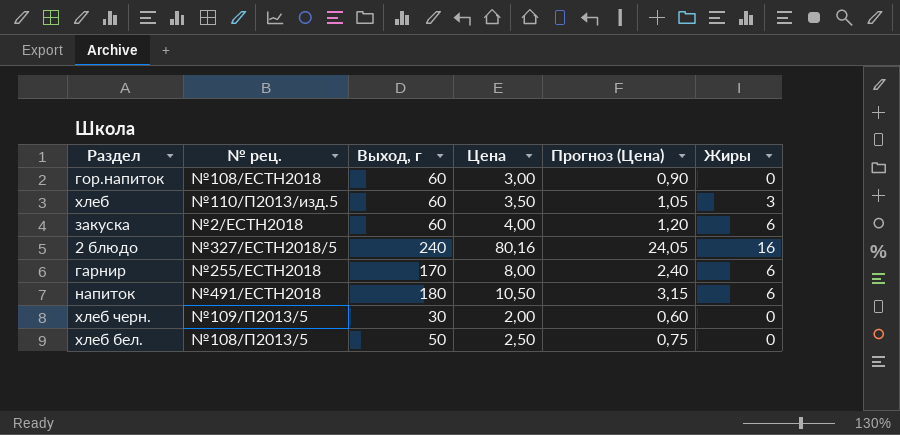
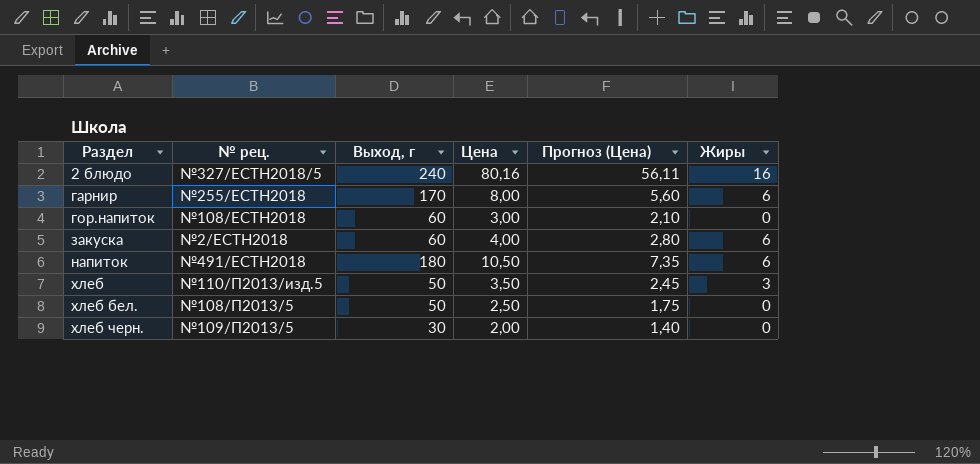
row order: none -> Раздел ascending
column Прогноз (Цена) | formula: [Цена] * 0,3 -> [Цена] * 0,7
хлеб | Выход, г: 60 -> 50

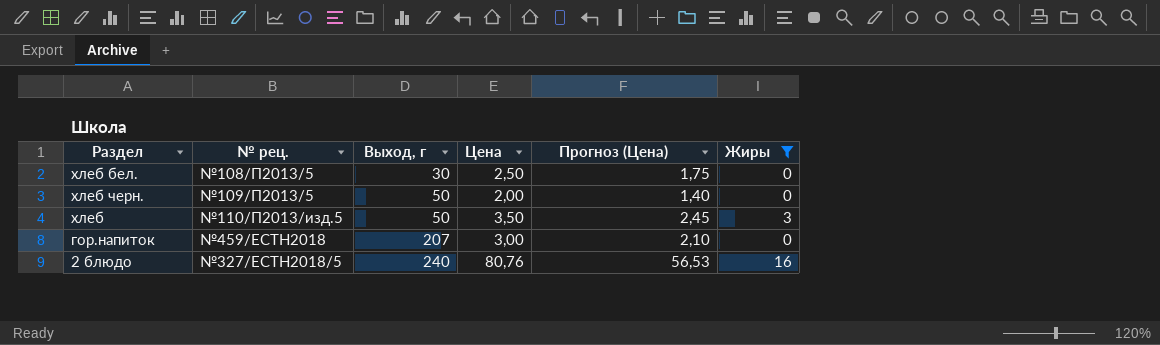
filter: none -> Жиры != 6
row order: Раздел ascending -> Выход, г ascending
хлеб бел. | Выход, г: 50 -> 30
хлеб черн. | Выход, г: 30 -> 50
гор.напиток | № рец.: №108/ЕСТН2018 -> №459/ЕСТН2018
гор.напиток | Выход, г: 60 -> 207
2 блюдо | Цена: 80,16 -> 80,76
2 блюдо | Прогноз (Цена): 56,11 -> 56,53

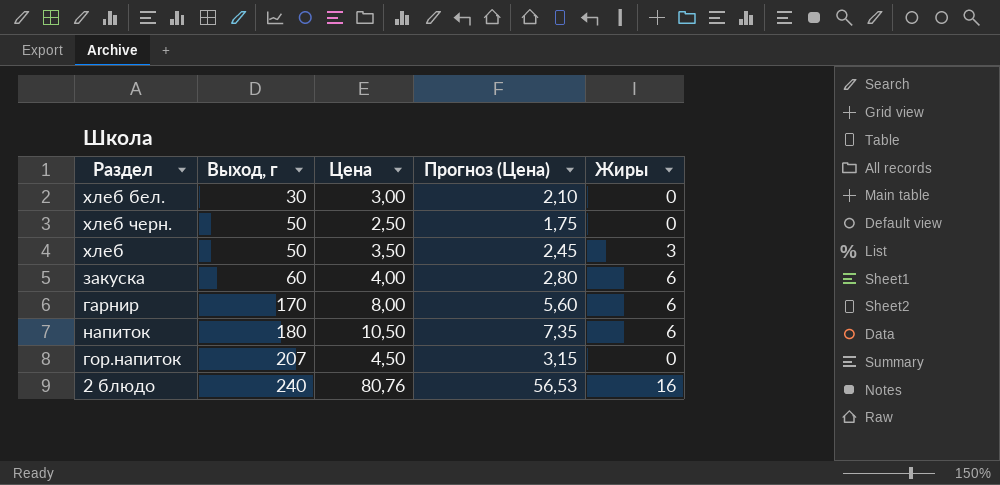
filter: Жиры != 6 -> none
column № рец. | position: 2 -> none
хлеб бел. | Цена: 2,50 -> 3,00
хлеб бел. | Прогноз (Цена): 1,75 -> 2,10
хлеб черн. | Цена: 2,00 -> 2,50
хлеб черн. | Прогноз (Цена): 1,40 -> 1,75
гор.напиток | Цена: 3,00 -> 4,50
гор.напиток | Прогноз (Цена): 2,10 -> 3,15

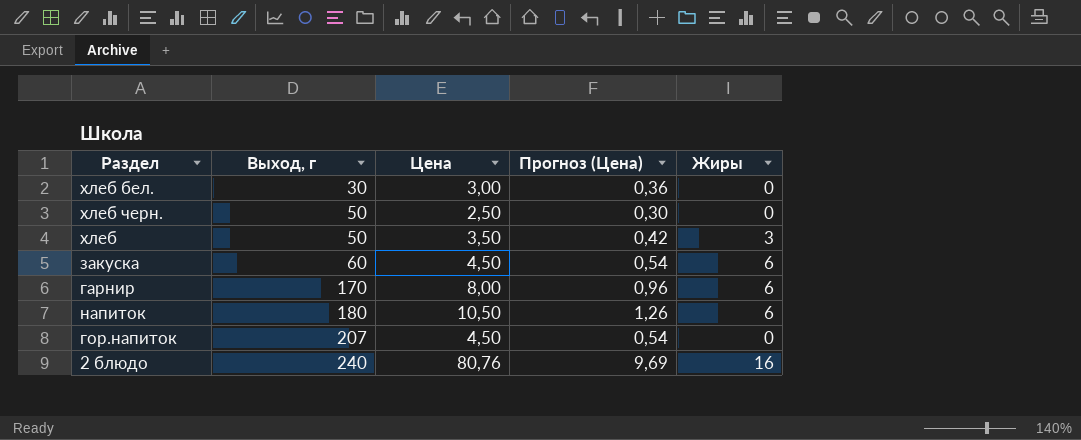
column Прогноз (Цена) | formula: [Цена] * 0,7 -> [Цена] * 0,12
закуска | Цена: 4,00 -> 4,50

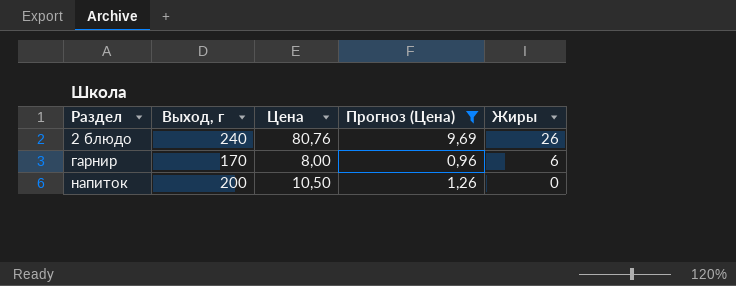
filter: none -> Прогноз (Цена) >= 0,96
row order: Выход, г ascending -> Раздел ascending
2 блюдо | Жиры: 16 -> 26
напиток | Выход, г: 180 -> 200
напиток | Жиры: 6 -> 0

